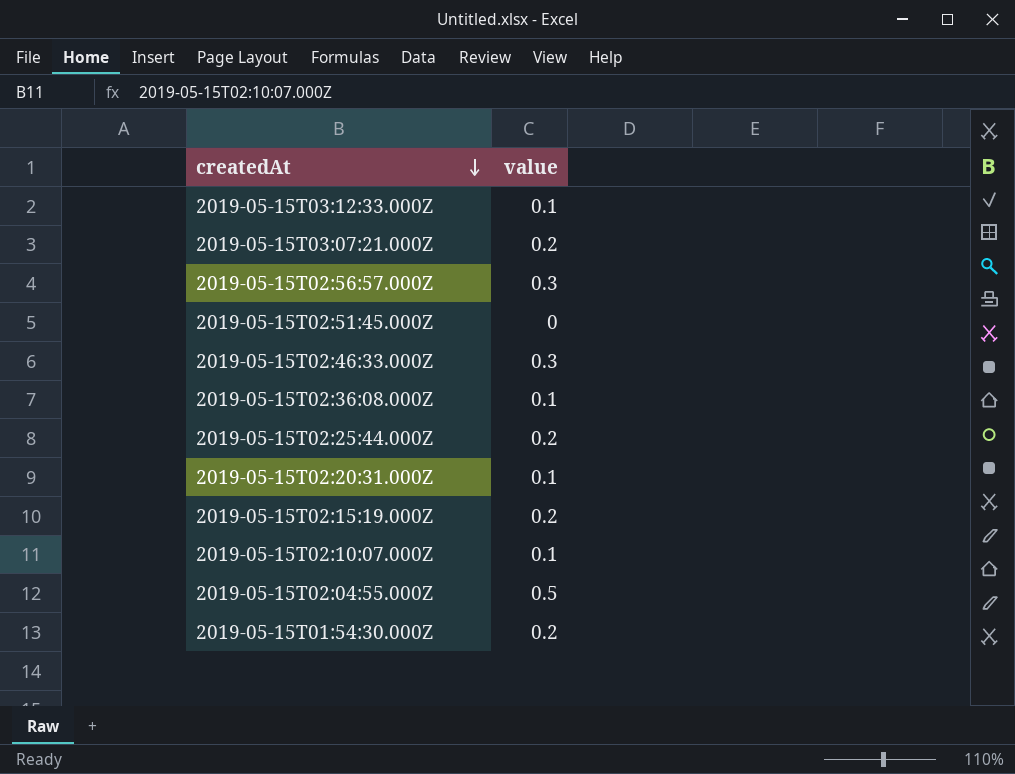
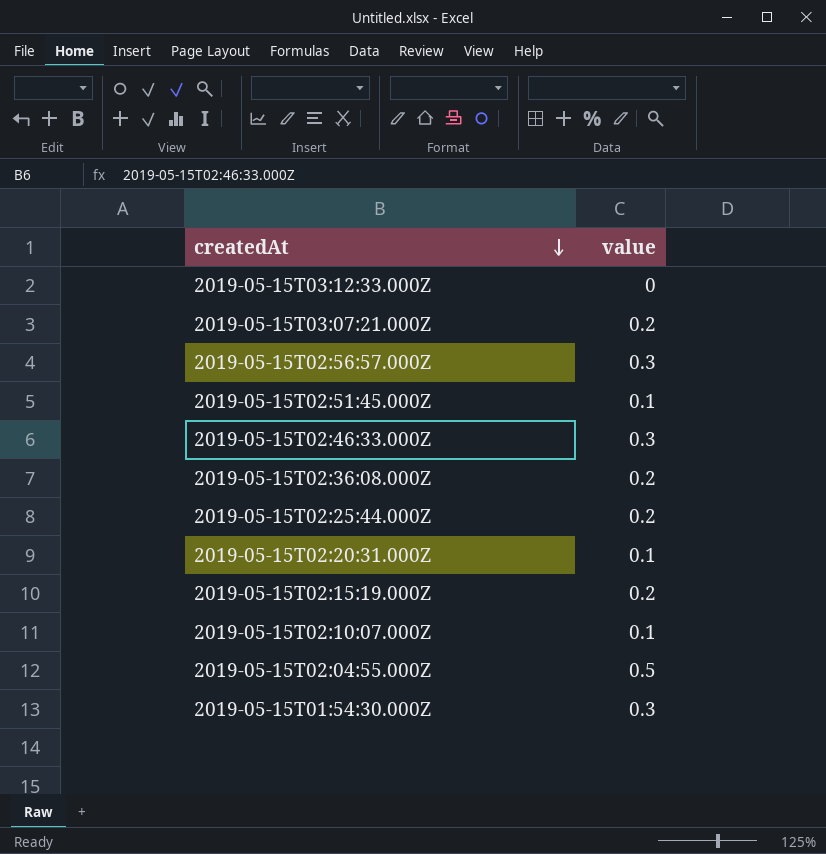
2019-05-15T03:12:33.000Z | value: 0.1 -> 0
2019-05-15T02:51:45.000Z | value: 0 -> 0.1
2019-05-15T02:36:08.000Z | value: 0.1 -> 0.2
2019-05-15T01:54:30.000Z | value: 0.2 -> 0.3

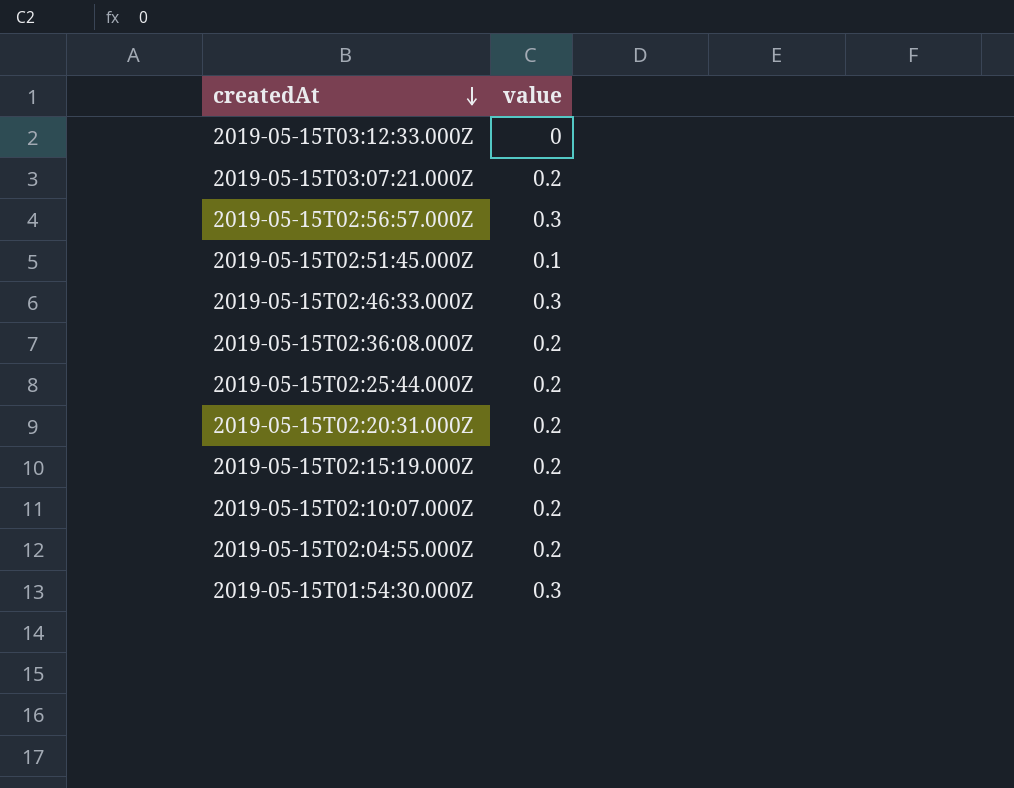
2019-05-15T02:20:31.000Z | value: 0.1 -> 0.2
2019-05-15T02:10:07.000Z | value: 0.1 -> 0.2
2019-05-15T02:04:55.000Z | value: 0.5 -> 0.2

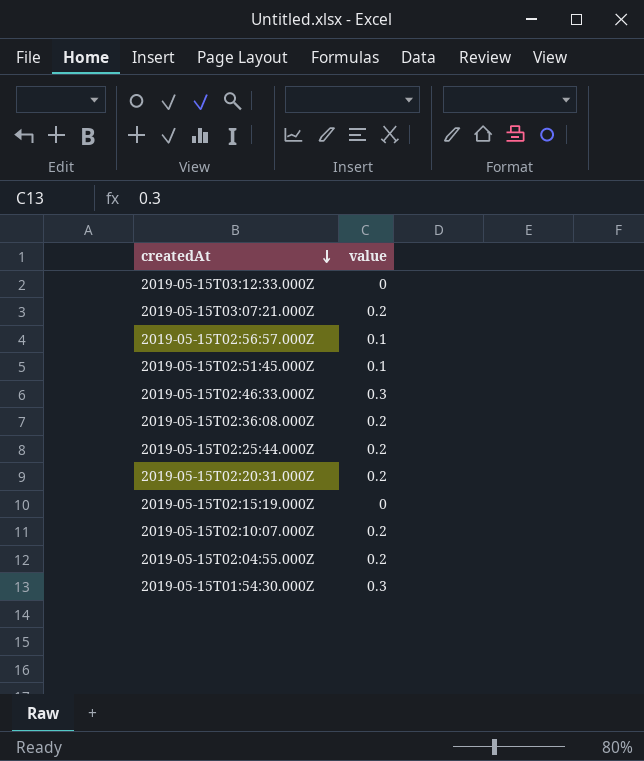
2019-05-15T02:56:57.000Z | value: 0.3 -> 0.1
2019-05-15T02:15:19.000Z | value: 0.2 -> 0

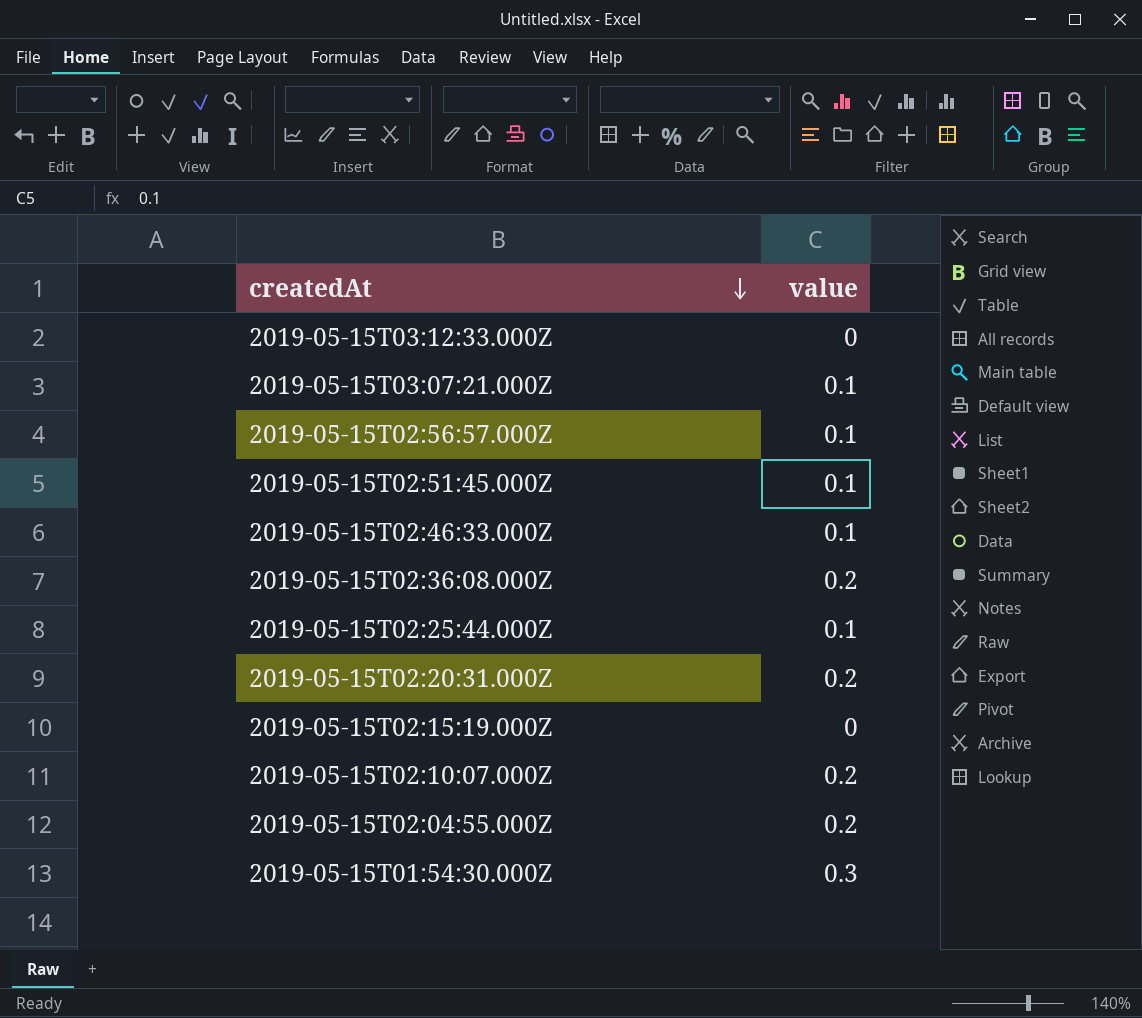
2019-05-15T03:07:21.000Z | value: 0.2 -> 0.1
2019-05-15T02:46:33.000Z | value: 0.3 -> 0.1
2019-05-15T02:25:44.000Z | value: 0.2 -> 0.1

